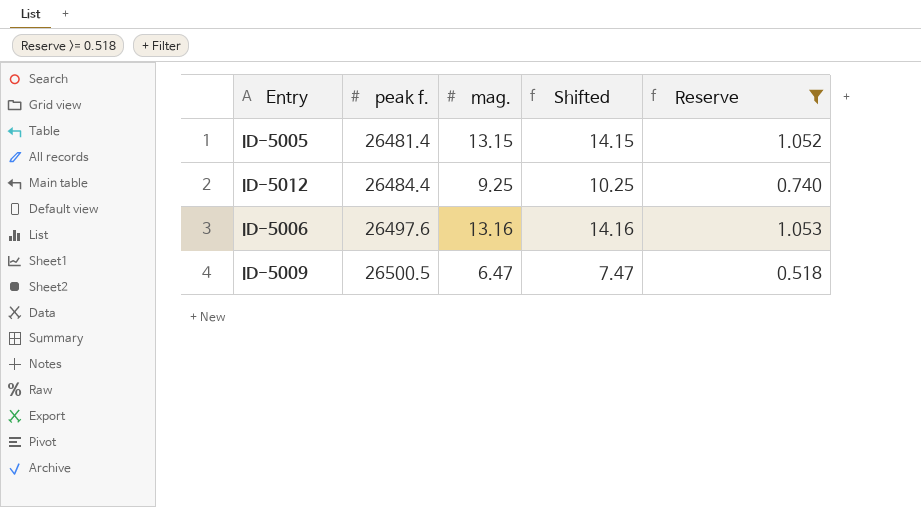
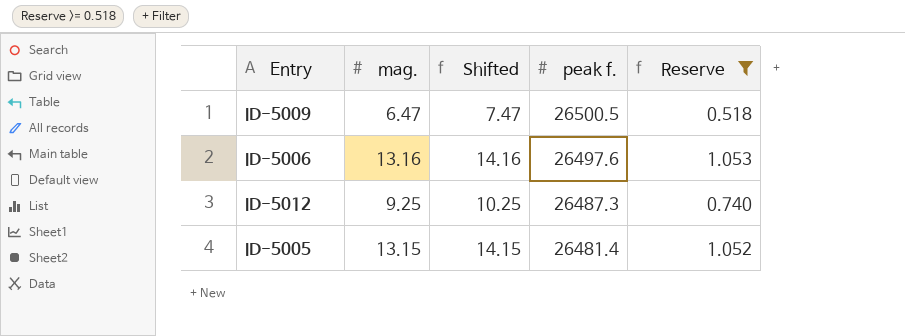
row order: peak f. ascending -> peak f. descending
column peak f. | position: 2 -> 4
ID-5012 | peak f.: 26484.4 -> 26487.3

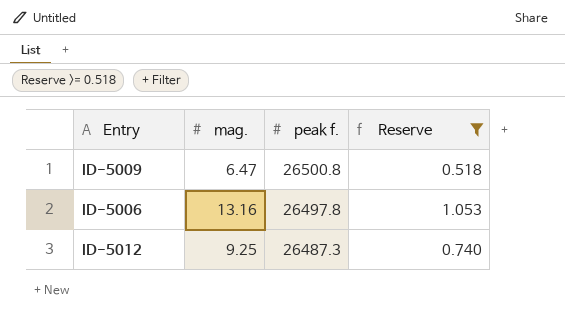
column Shifted | formula: [mag.] + 1 -> none
row ID-5005: 13.15 | 14.15 | 26481.4 | 1.052 -> none
ID-5009 | peak f.: 26500.5 -> 26500.8
ID-5006 | peak f.: 26497.6 -> 26497.8

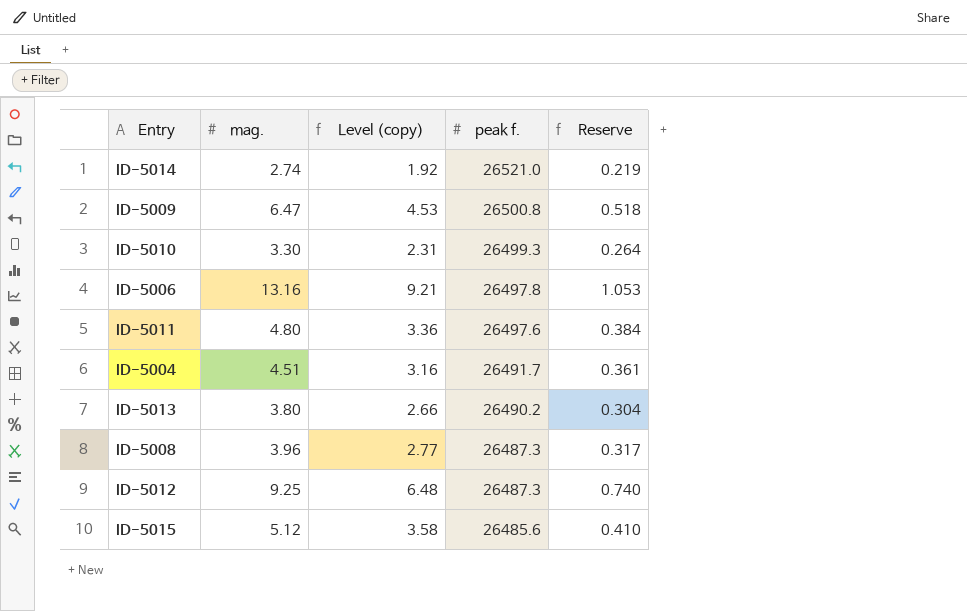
filter: Reserve >= 0.518 -> none
column Level (copy) | formula: none -> [mag.] * 0.7

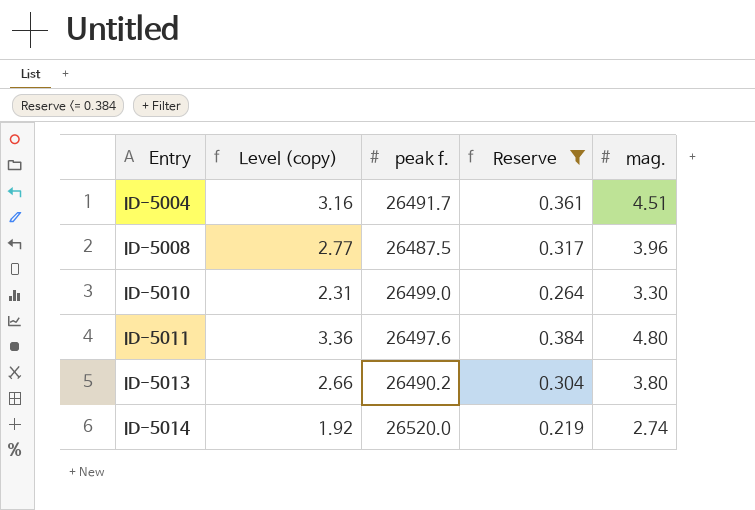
filter: none -> Reserve <= 0.384
row order: peak f. descending -> Entry ascending
column mag. | position: 2 -> 5
ID-5008 | peak f.: 26487.3 -> 26487.5
ID-5010 | peak f.: 26499.3 -> 26499.0
ID-5014 | peak f.: 26521.0 -> 26520.0

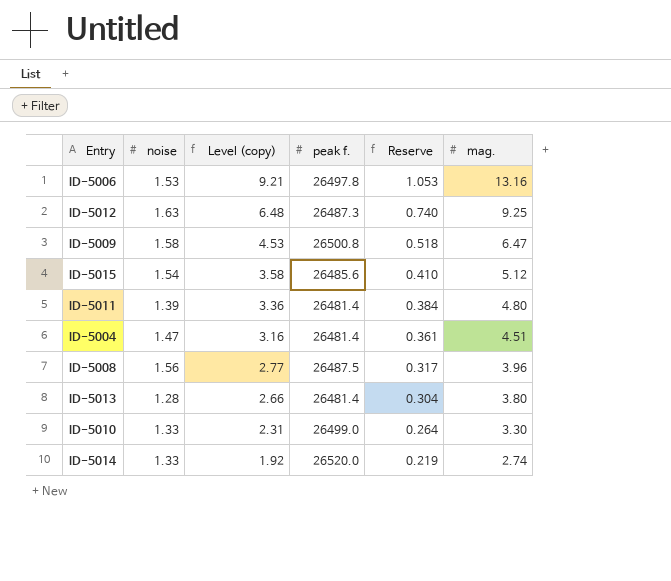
filter: Reserve <= 0.384 -> none
row order: Entry ascending -> Level (copy) descending
column noise | position: none -> 2
ID-5011 | peak f.: 26497.6 -> 26481.4
ID-5004 | peak f.: 26491.7 -> 26481.4
ID-5013 | peak f.: 26490.2 -> 26481.4

